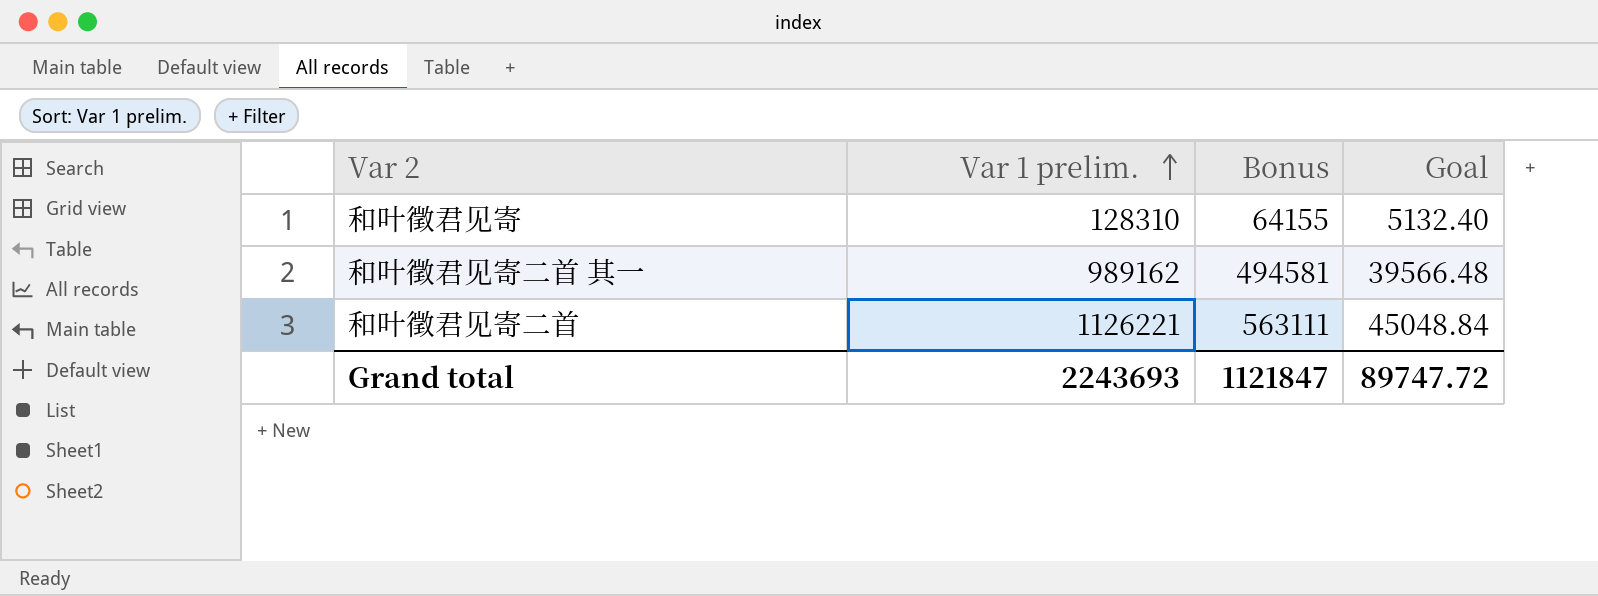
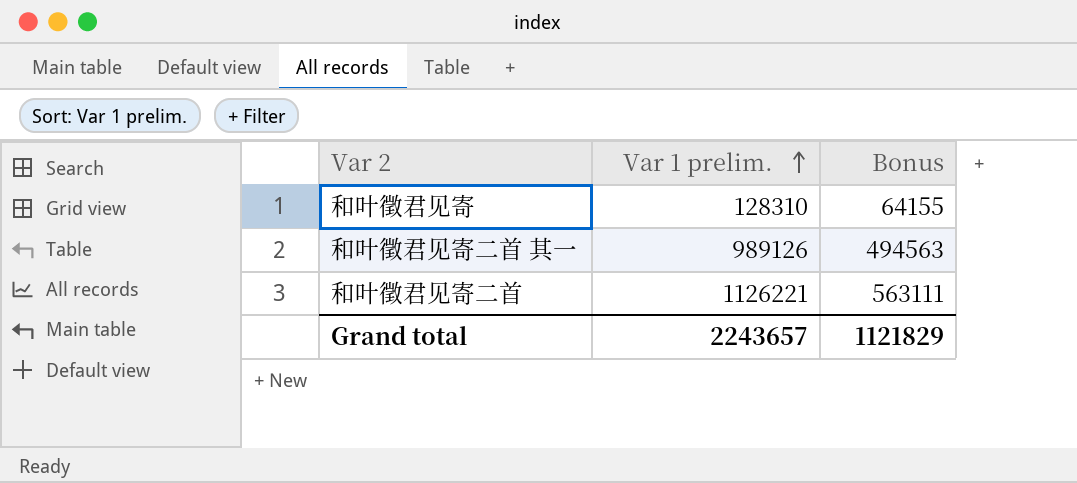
column Goal | formula: [Var 1 prelim.] * 0.04 -> none
和叶徵君见寄二首 其一 | Var 1 prelim.: 989162 -> 989126
和叶徵君见寄二首 其一 | Bonus: 494581 -> 494563
Grand total | Var 1 prelim.: 2243693 -> 2243657
Grand total | Bonus: 1121847 -> 1121829

